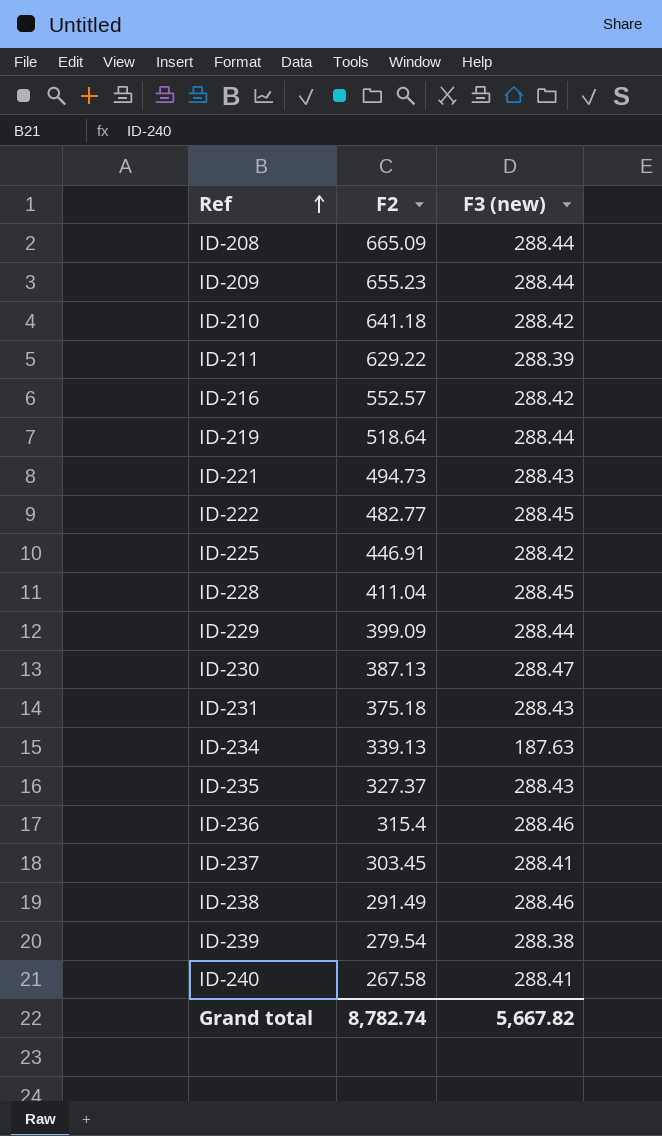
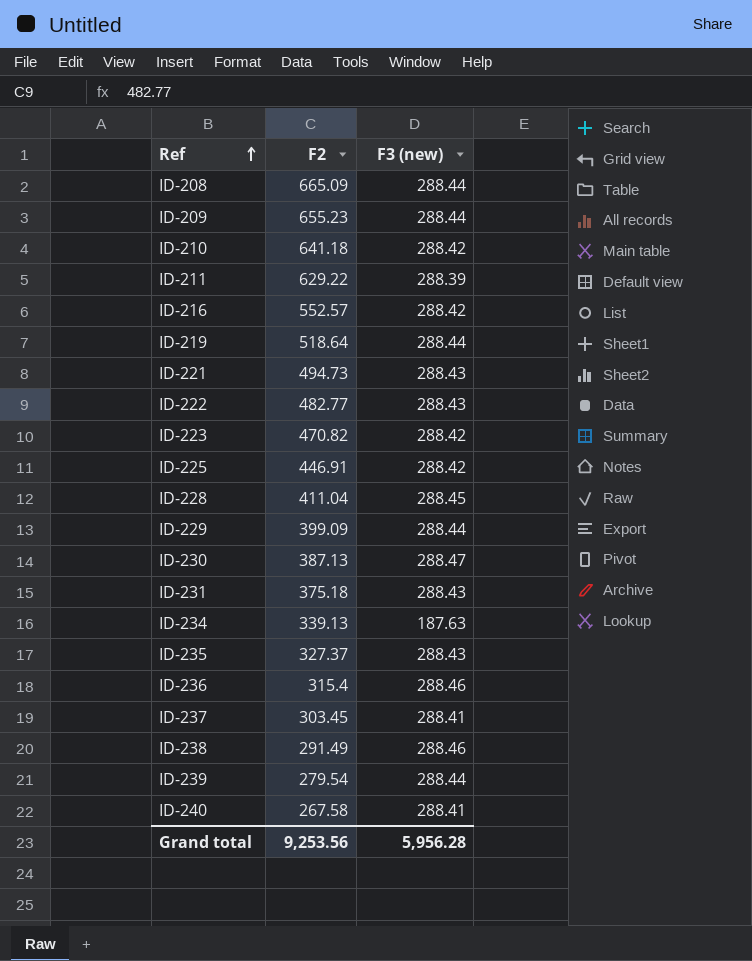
ID-222 | F3 (new): 288.45 -> 288.43
row ID-223: none -> 470.82 | 288.42
ID-239 | F3 (new): 288.38 -> 288.44
Grand total | F2: 8,782.74 -> 9,253.56
Grand total | F3 (new): 5,667.82 -> 5,956.28

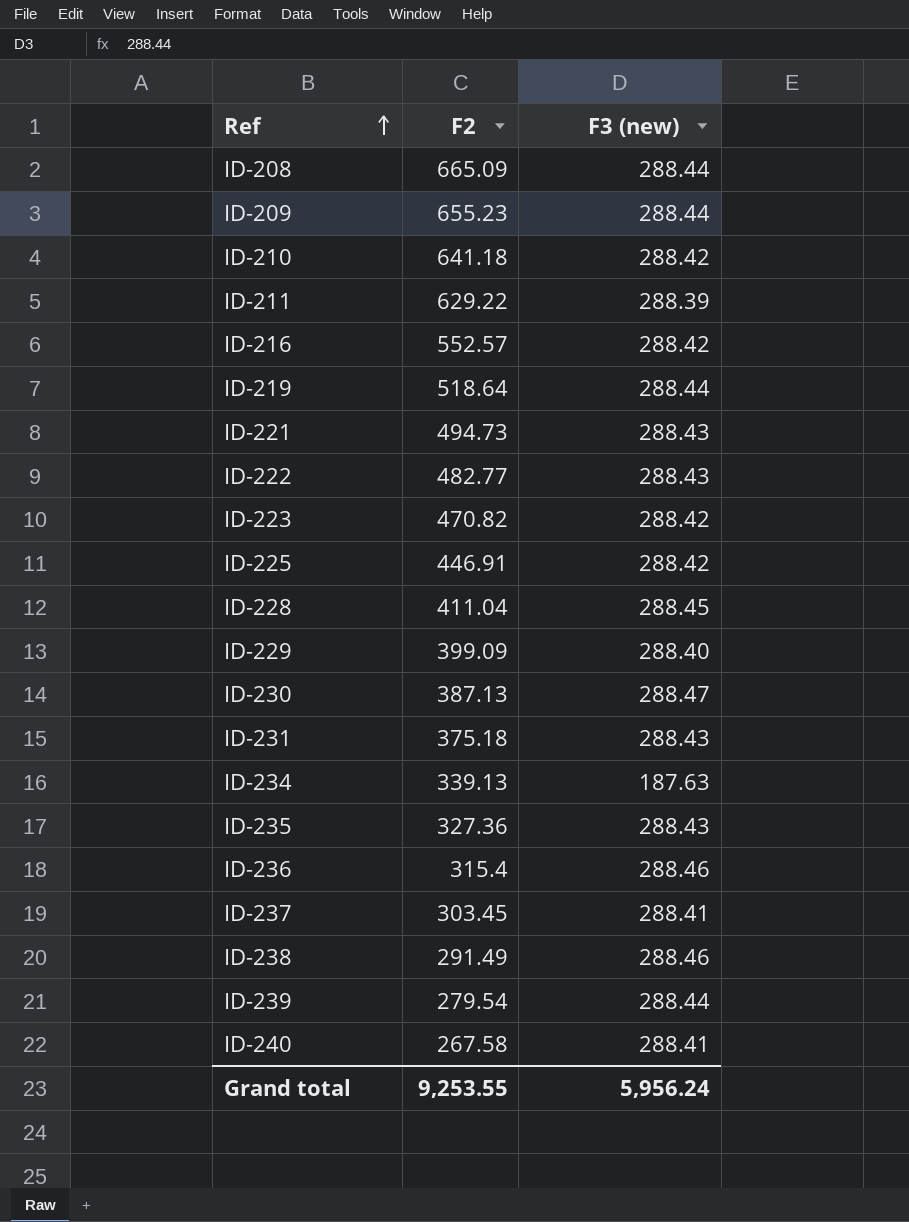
ID-229 | F3 (new): 288.44 -> 288.40
ID-235 | F2: 327.37 -> 327.36
Grand total | F2: 9,253.56 -> 9,253.55
Grand total | F3 (new): 5,956.28 -> 5,956.24

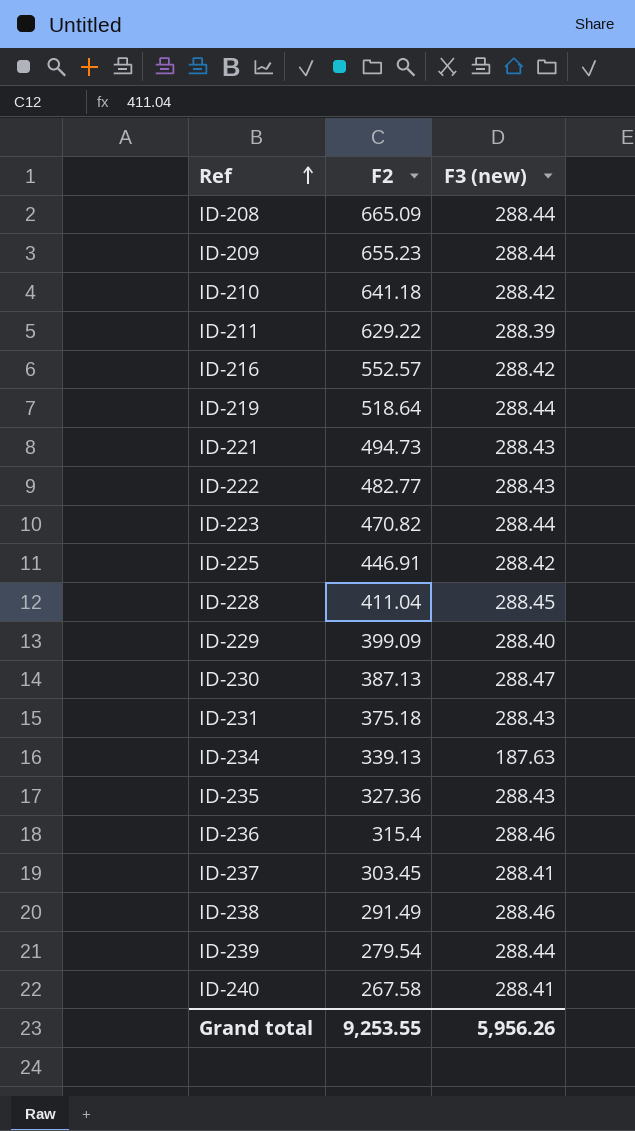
ID-223 | F3 (new): 288.42 -> 288.44
Grand total | F3 (new): 5,956.24 -> 5,956.26

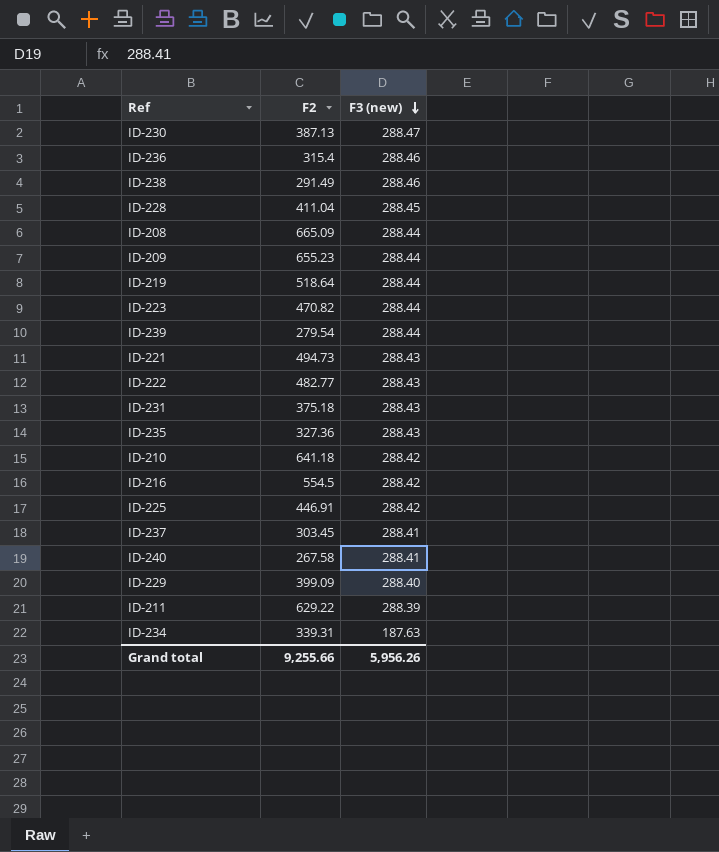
row order: Ref ascending -> F3 (new) descending
ID-216 | F2: 552.57 -> 554.5
ID-234 | F2: 339.13 -> 339.31
Grand total | F2: 9,253.55 -> 9,255.66

